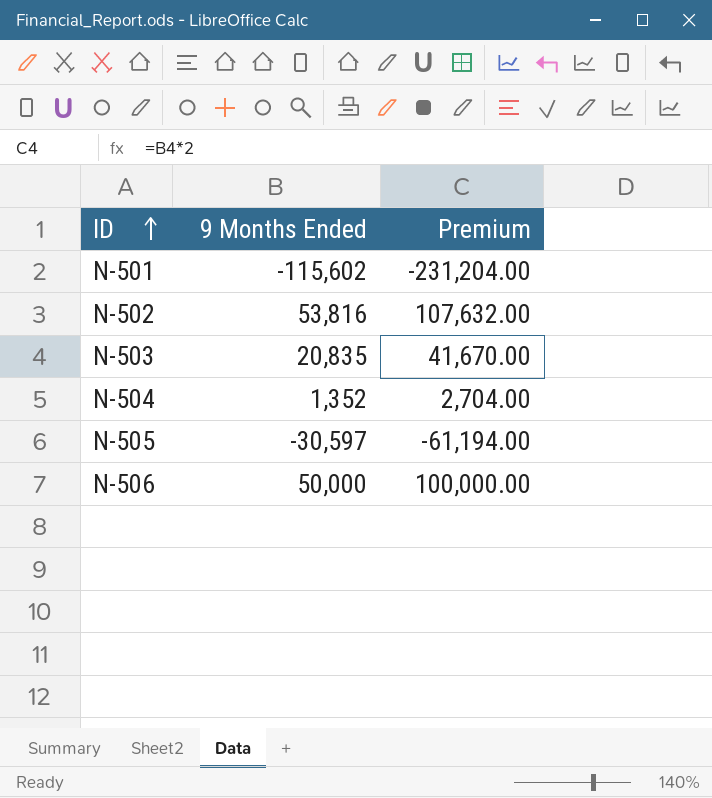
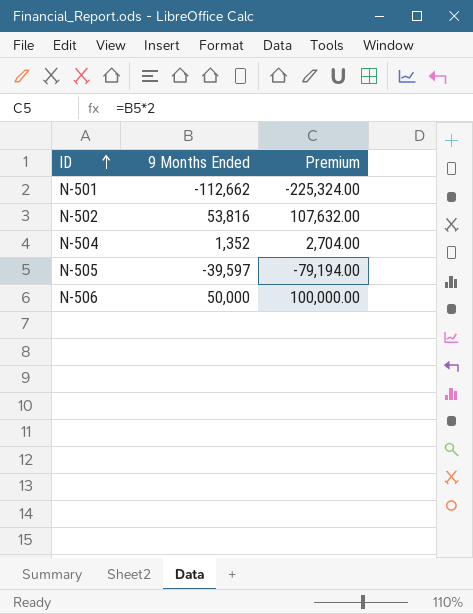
row N-503: 20,835 | 41,670.00 -> none
N-501 | 9 Months Ended: -115,602 -> -112,662
N-501 | Premium: -231,204.00 -> -225,324.00
N-505 | 9 Months Ended: -30,597 -> -39,597
N-505 | Premium: -61,194.00 -> -79,194.00

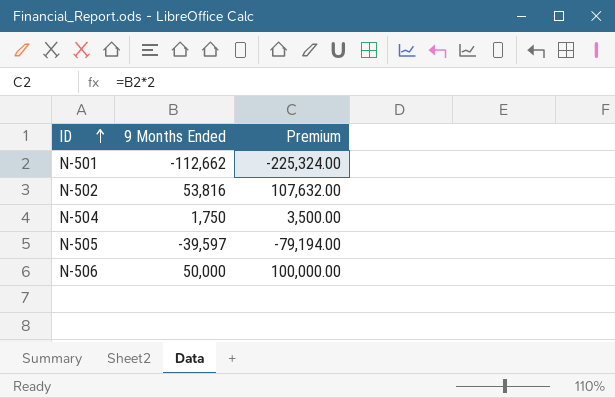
N-504 | 9 Months Ended: 1,352 -> 1,750
N-504 | Premium: 2,704.00 -> 3,500.00

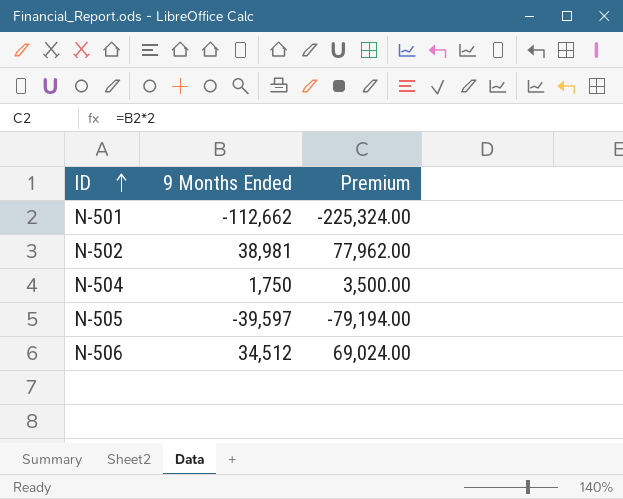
N-502 | 9 Months Ended: 53,816 -> 38,981
N-502 | Premium: 107,632.00 -> 77,962.00
N-506 | 9 Months Ended: 50,000 -> 34,512
N-506 | Premium: 100,000.00 -> 69,024.00

